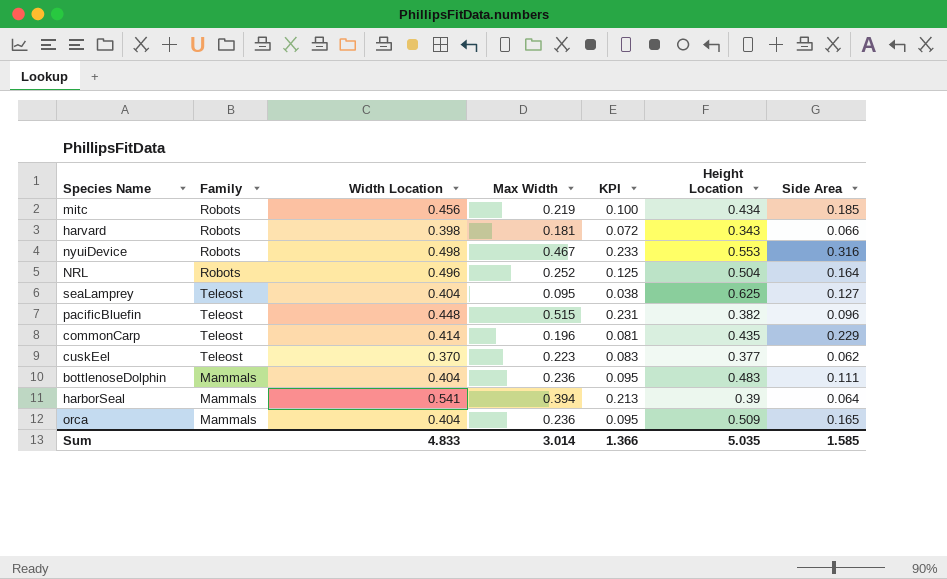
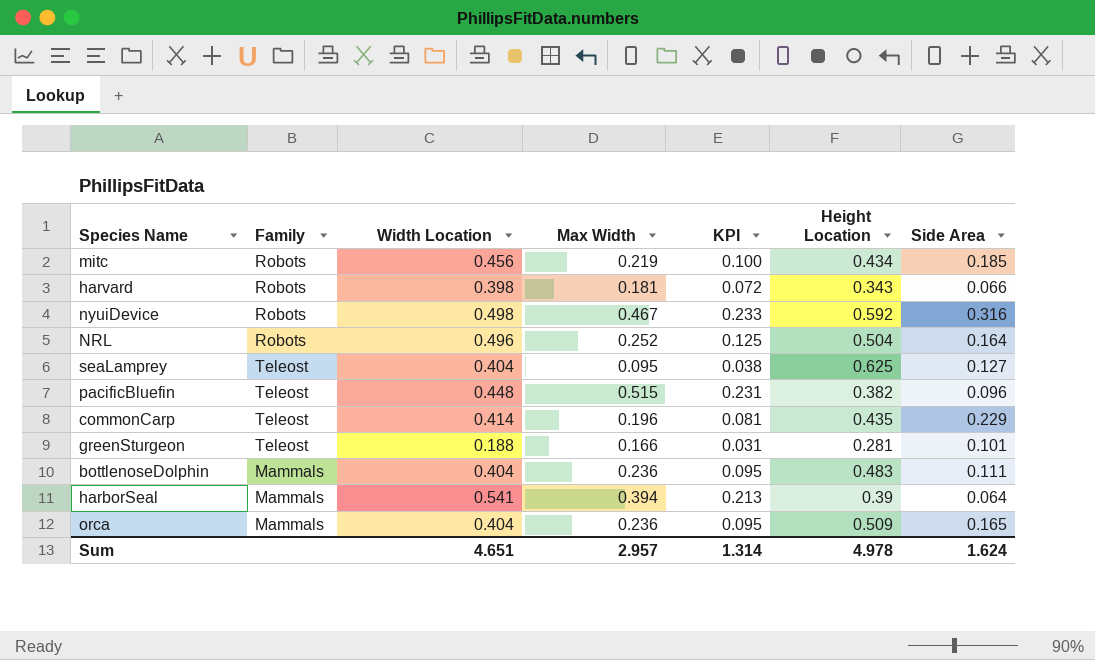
row cuskEel: Teleost | 0.370 | 0.223 | 0.083 | 0.377 | 0.062 -> none
nyuiDevice | Height Location: 0.553 -> 0.592
row greenSturgeon: none -> Teleost | 0.188 | 0.166 | 0.031 | 0.281 | 0.101
Sum | Width Location: 4.833 -> 4.651
Sum | Max Width: 3.014 -> 2.957
Sum | KPI: 1.366 -> 1.314
Sum | Height Location: 5.035 -> 4.978
Sum | Side Area: 1.585 -> 1.624

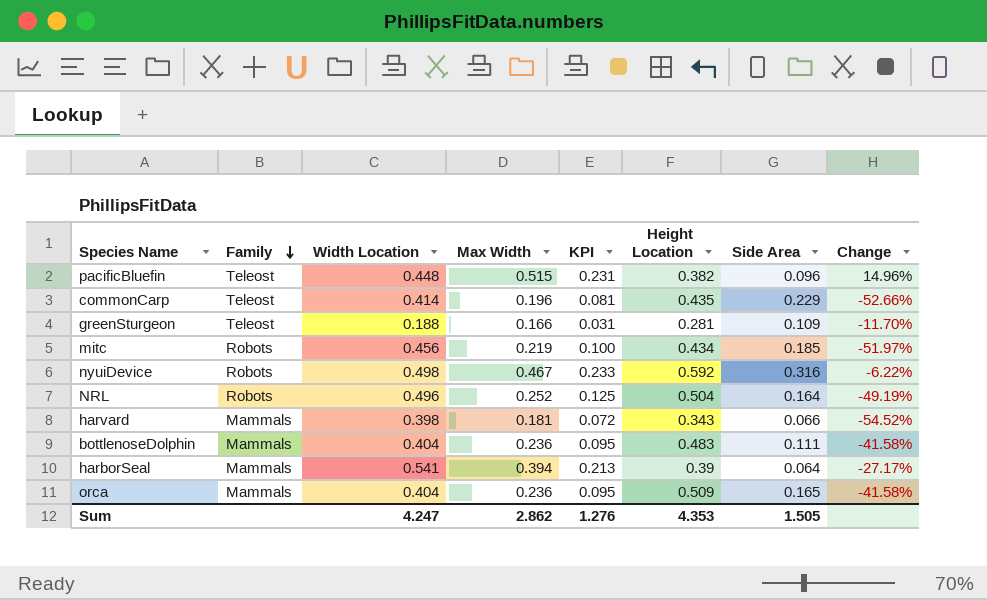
row order: none -> Family descending
column Change | formula: none -> ([Max Width] - [Width Location]) / [Width Location]
row seaLamprey: Teleost | 0.404 | 0.095 | 0.038 | 0.625 | 0.127 -> none
greenSturgeon | Side Area: 0.101 -> 0.109
harvard | Family: Robots -> Mammals
Sum | Width Location: 4.651 -> 4.247
Sum | Max Width: 2.957 -> 2.862
Sum | KPI: 1.314 -> 1.276
Sum | Height Location: 4.978 -> 4.353
Sum | Side Area: 1.624 -> 1.505

